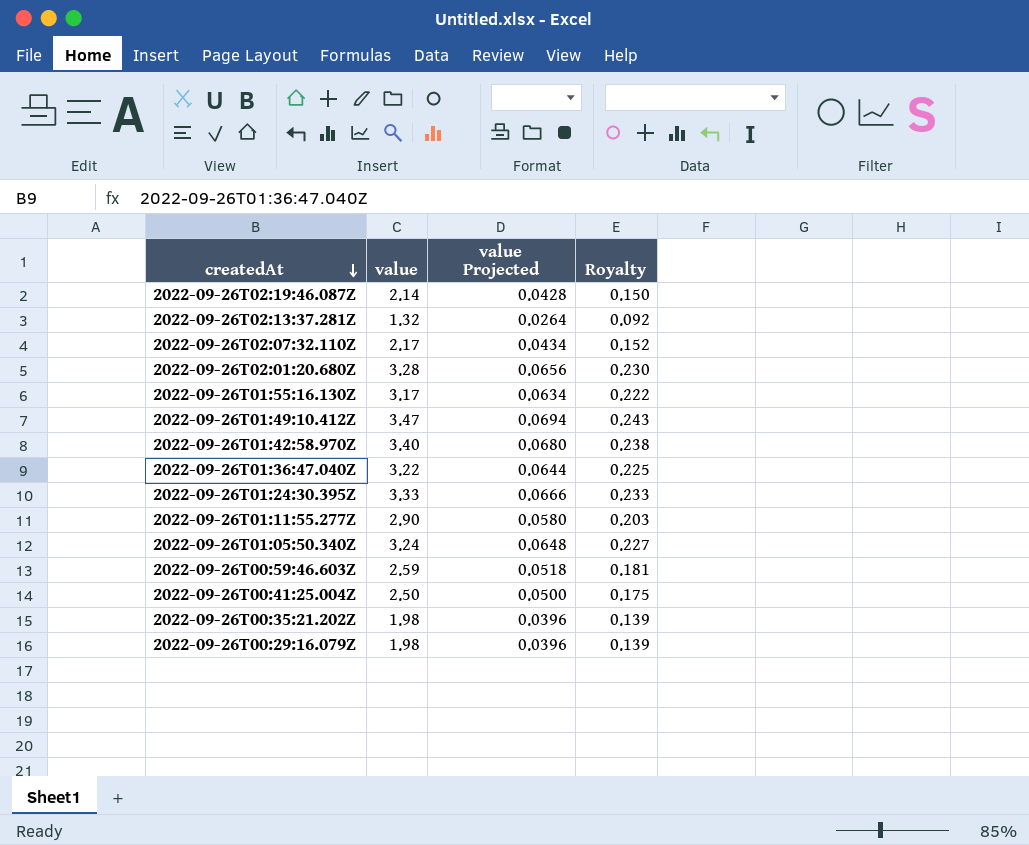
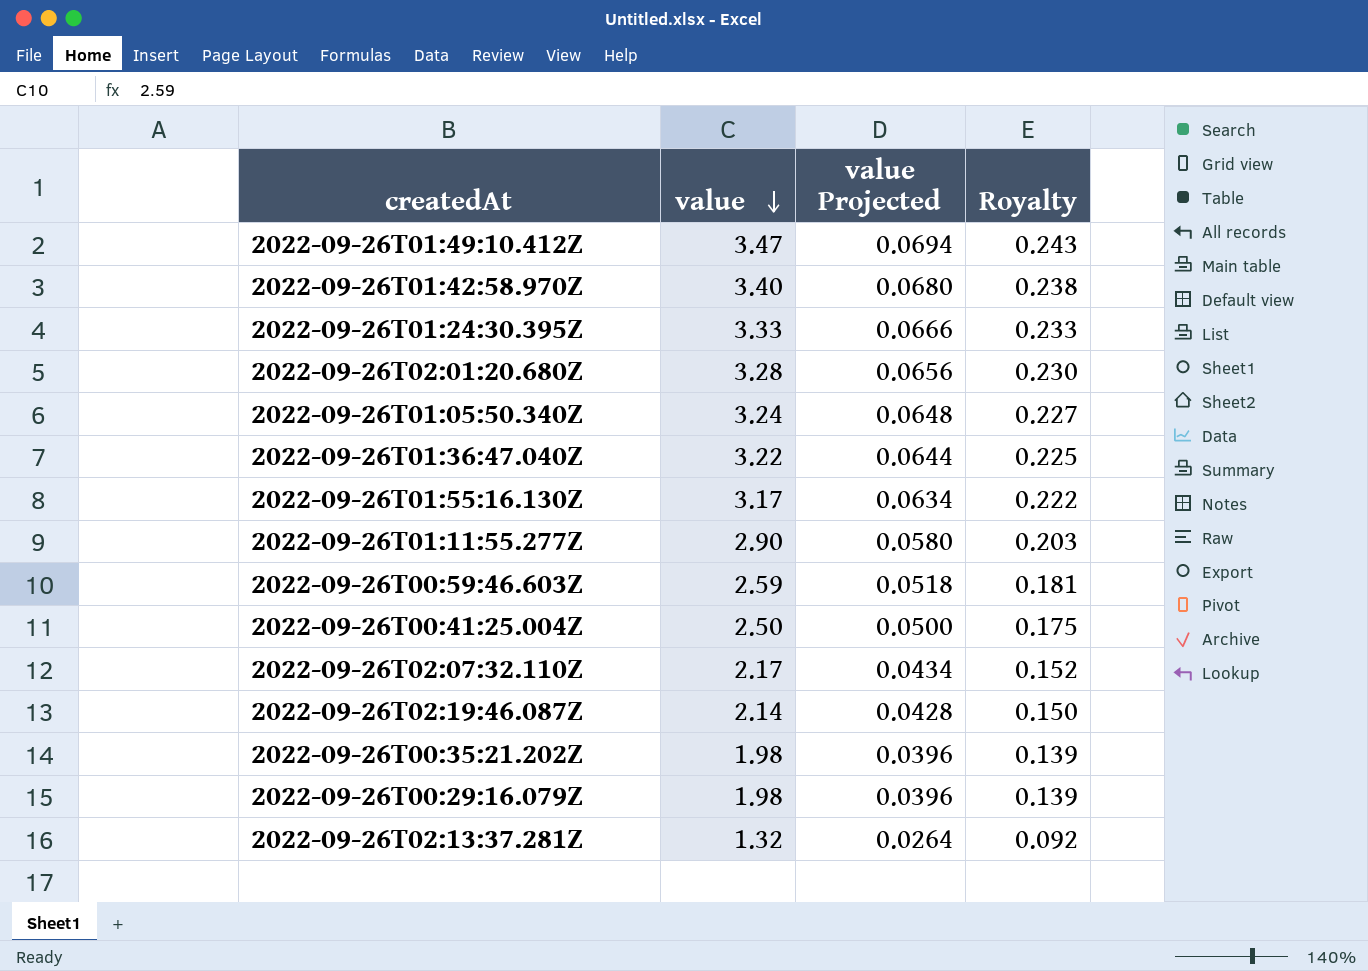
row order: createdAt descending -> value descending

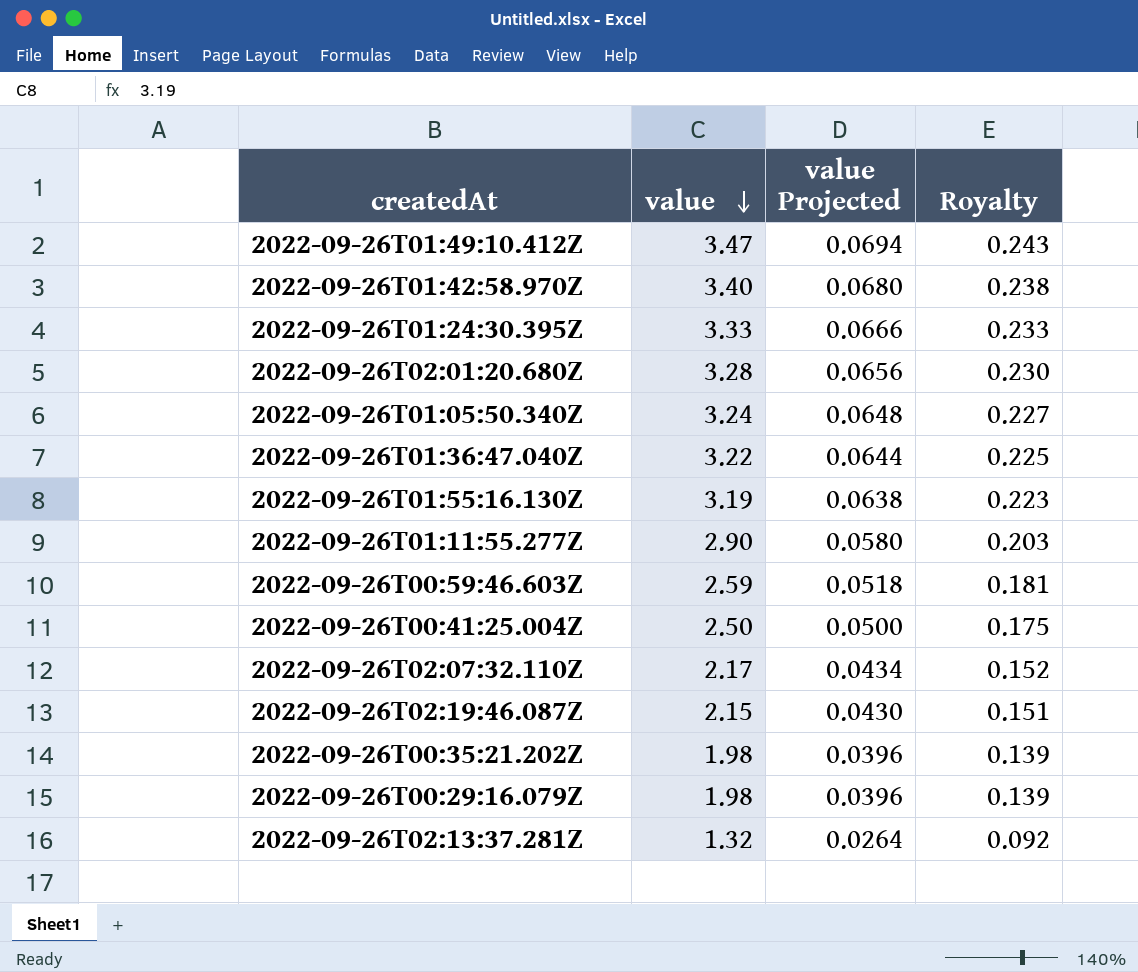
2022-09-26T01:55:16.130Z | value: 3.17 -> 3.19
2022-09-26T01:55:16.130Z | value Projected: 0.0634 -> 0.0638
2022-09-26T01:55:16.130Z | Royalty: 0.222 -> 0.223
2022-09-26T02:19:46.087Z | value: 2.14 -> 2.15
2022-09-26T02:19:46.087Z | value Projected: 0.0428 -> 0.0430
2022-09-26T02:19:46.087Z | Royalty: 0.150 -> 0.151

